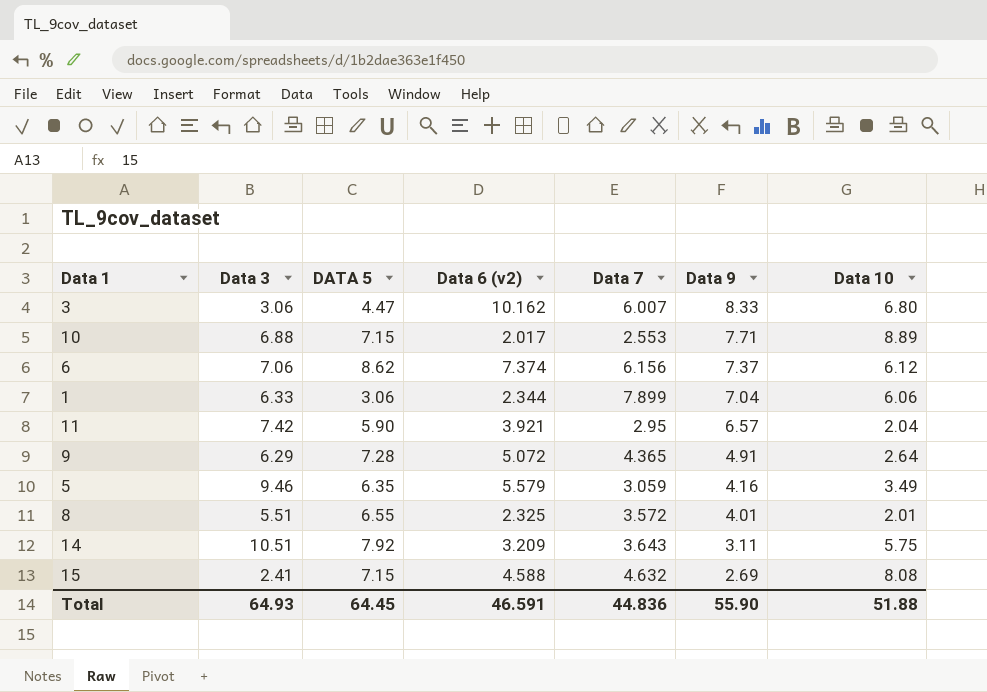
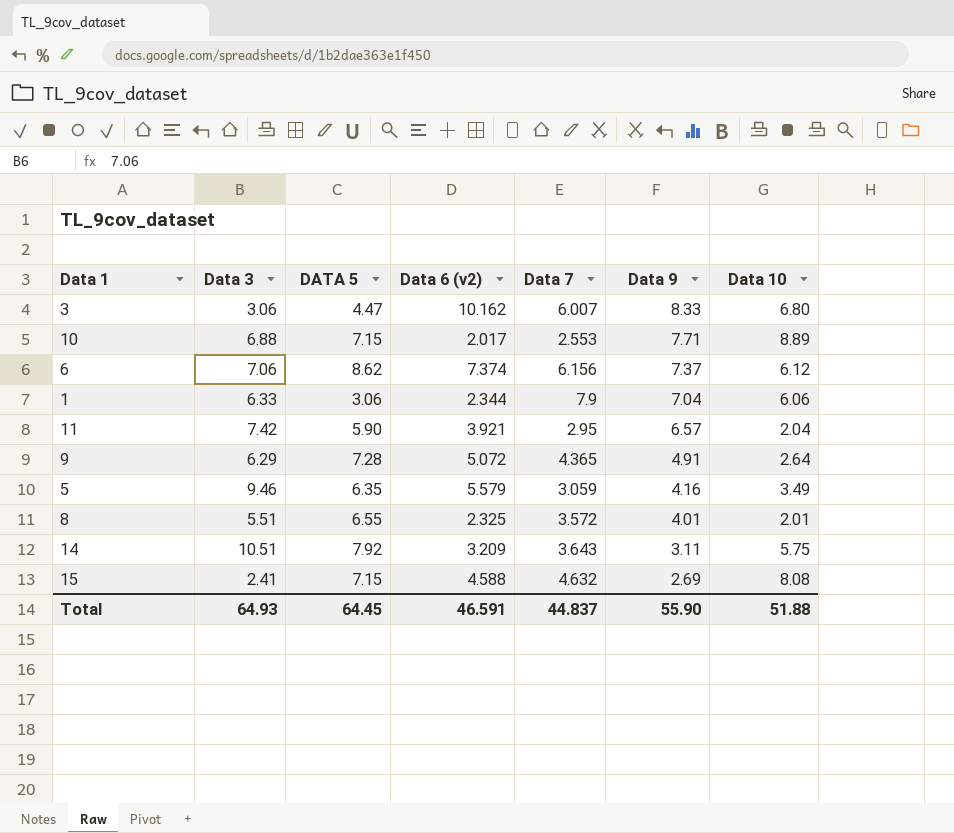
1 | Data 7: 7.899 -> 7.9
Total | Data 7: 44.836 -> 44.837

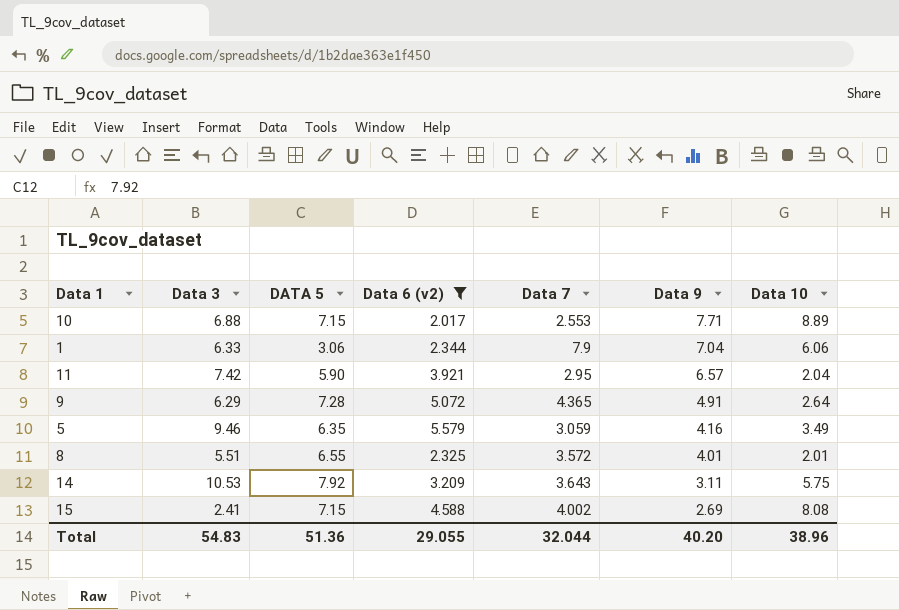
filter: none -> Data 6 (v2) <= 5.579
14 | Data 3: 10.51 -> 10.53
15 | Data 7: 4.632 -> 4.002
Total | Data 3: 64.93 -> 54.83
Total | DATA 5: 64.45 -> 51.36
Total | Data 6 (v2): 46.591 -> 29.055
Total | Data 7: 44.837 -> 32.044
Total | Data 9: 55.90 -> 40.20
Total | Data 10: 51.88 -> 38.96

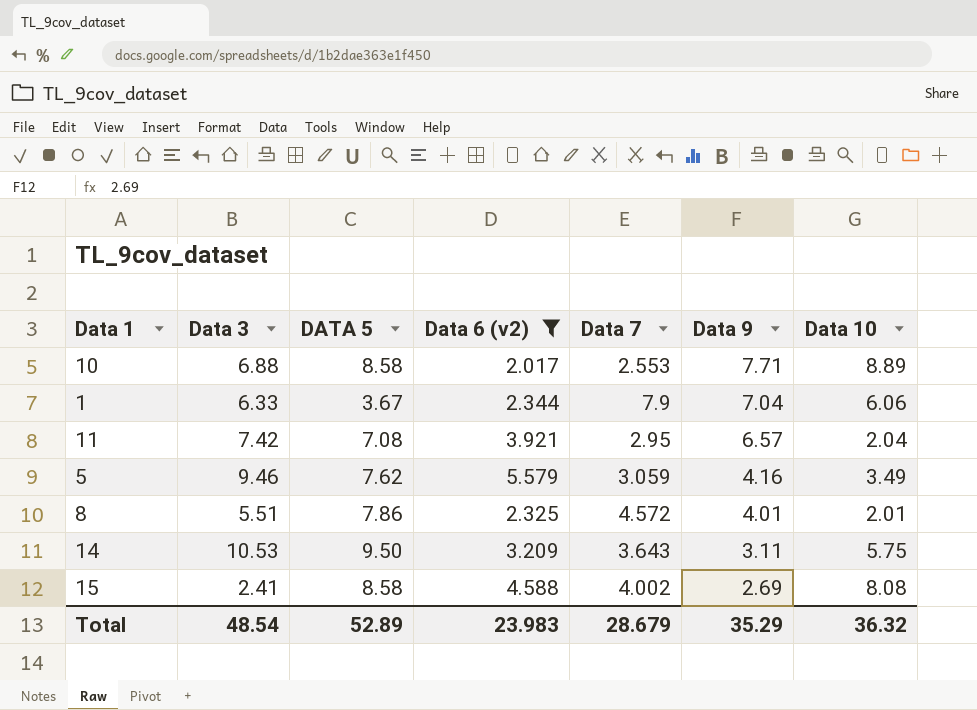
row 9: 6.29 | 7.28 | 5.072 | 4.365 | 4.91 | 2.64 -> none
10 | DATA 5: 7.15 -> 8.58
1 | DATA 5: 3.06 -> 3.67
11 | DATA 5: 5.90 -> 7.08
5 | DATA 5: 6.35 -> 7.62
8 | DATA 5: 6.55 -> 7.86
8 | Data 7: 3.572 -> 4.572
14 | DATA 5: 7.92 -> 9.50
15 | DATA 5: 7.15 -> 8.58
Total | Data 3: 54.83 -> 48.54
Total | DATA 5: 51.36 -> 52.89
Total | Data 6 (v2): 29.055 -> 23.983
Total | Data 7: 32.044 -> 28.679
Total | Data 9: 40.20 -> 35.29
Total | Data 10: 38.96 -> 36.32

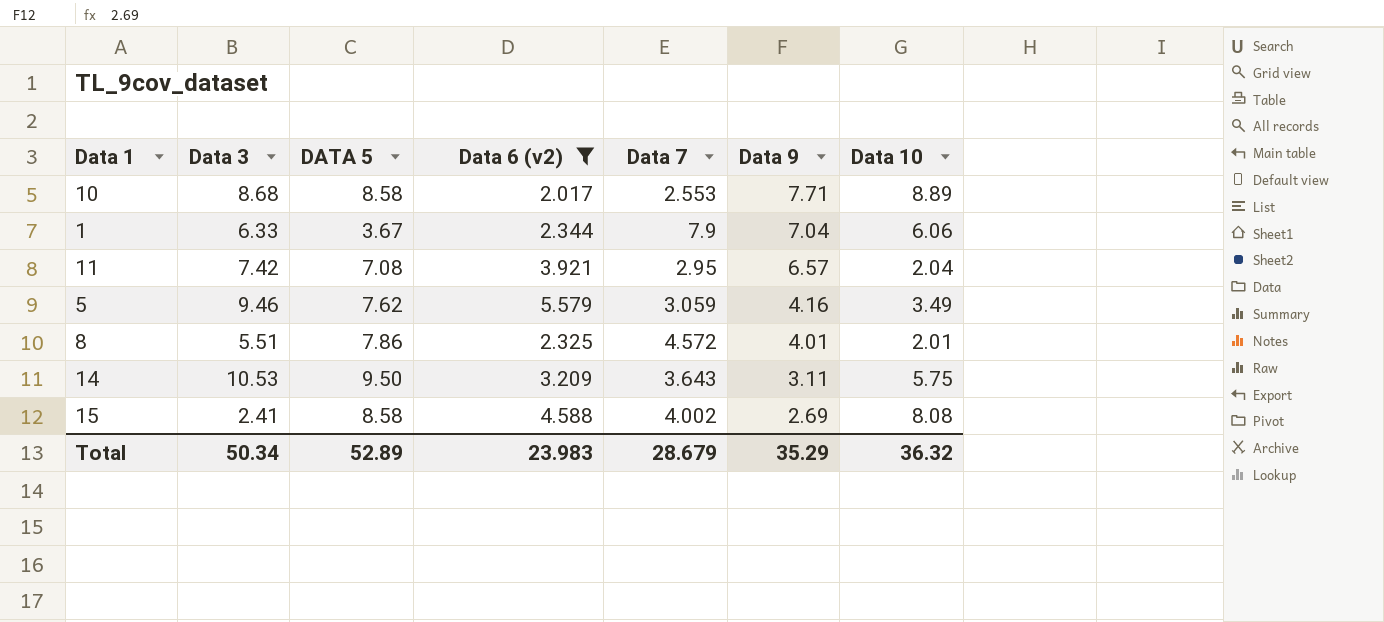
10 | Data 3: 6.88 -> 8.68
Total | Data 3: 48.54 -> 50.34

